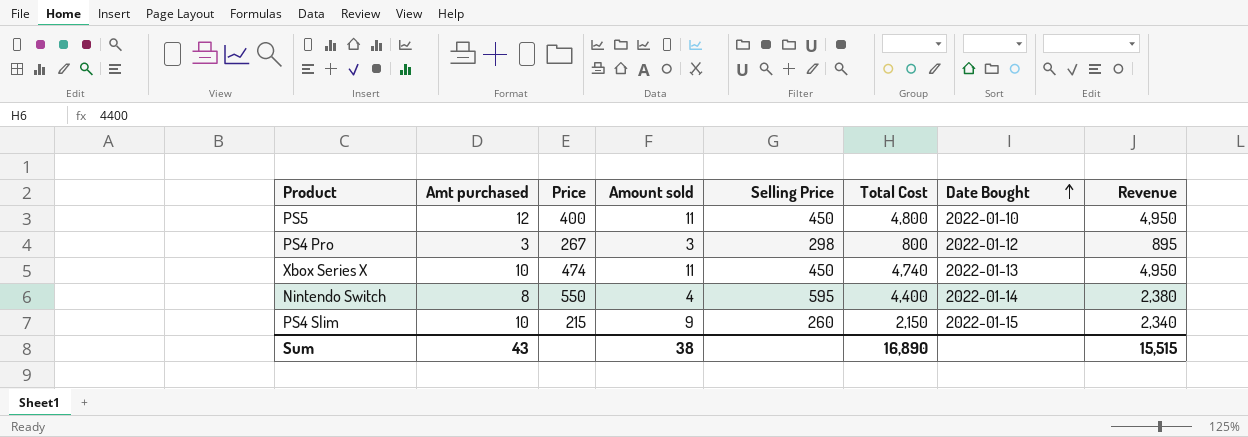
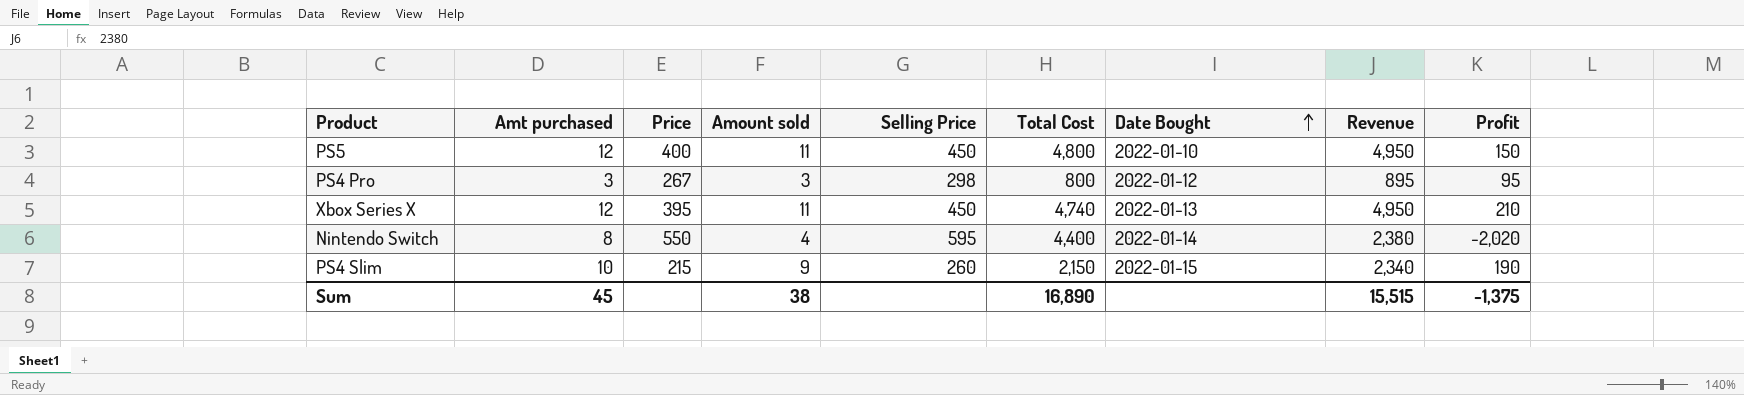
column Profit | formula: none -> [Revenue] - [Total Cost]
Xbox Series X | Amt purchased: 10 -> 12
Xbox Series X | Price: 474 -> 395
Sum | Amt purchased: 43 -> 45

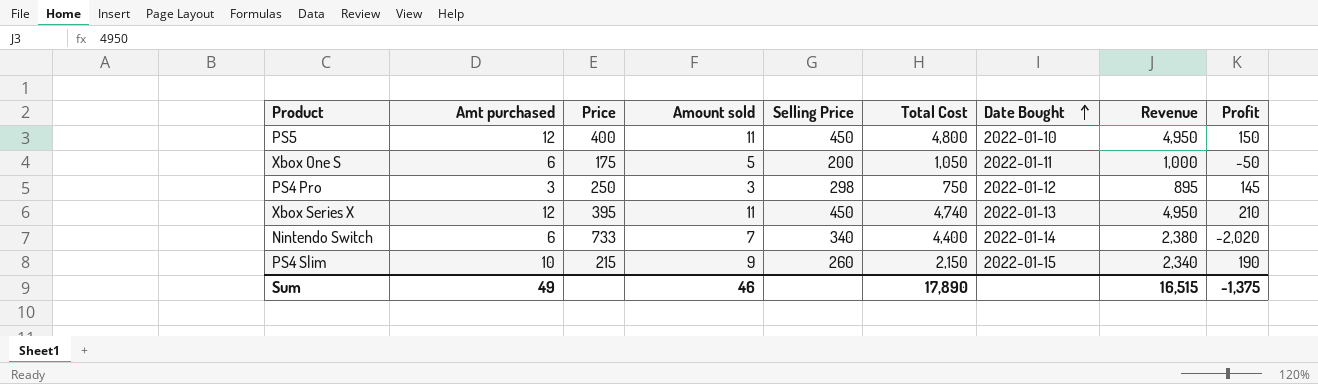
row Xbox One S: none -> 6 | 175 | 5 | 200 | 1,050 | 2022-01-11 | 1,000 | -50
PS4 Pro | Price: 267 -> 250
PS4 Pro | Total Cost: 800 -> 750
PS4 Pro | Profit: 95 -> 145
Nintendo Switch | Amt purchased: 8 -> 6
Nintendo Switch | Price: 550 -> 733
Nintendo Switch | Amount sold: 4 -> 7
Nintendo Switch | Selling Price: 595 -> 340
Sum | Amt purchased: 45 -> 49
Sum | Amount sold: 38 -> 46
Sum | Total Cost: 16,890 -> 17,890
Sum | Revenue: 15,515 -> 16,515

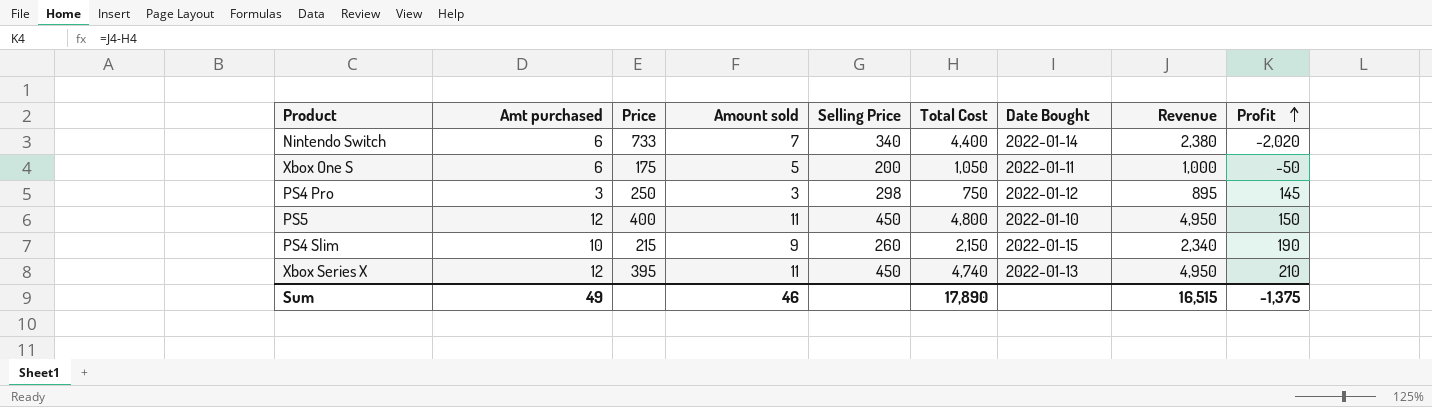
row order: Date Bought ascending -> Profit ascending

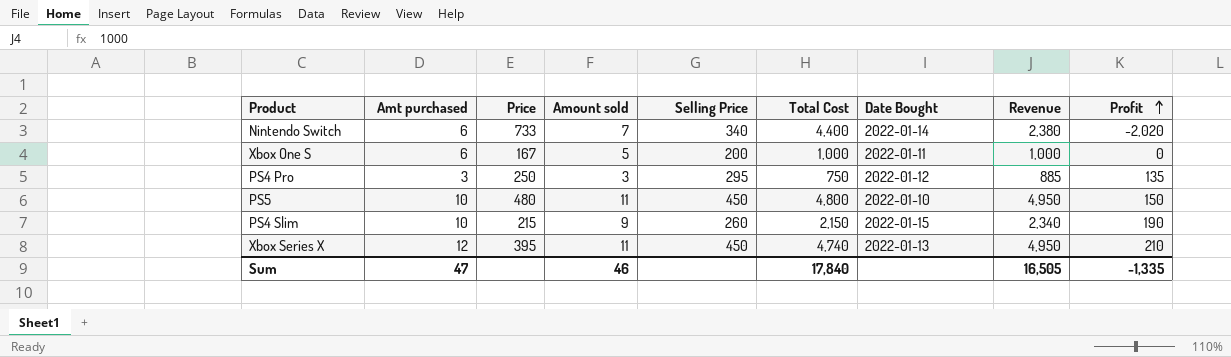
Xbox One S | Price: 175 -> 167
Xbox One S | Total Cost: 1,050 -> 1,000
Xbox One S | Profit: -50 -> 0
PS4 Pro | Selling Price: 298 -> 295
PS4 Pro | Revenue: 895 -> 885
PS4 Pro | Profit: 145 -> 135
PS5 | Amt purchased: 12 -> 10
PS5 | Price: 400 -> 480
Sum | Amt purchased: 49 -> 47
Sum | Total Cost: 17,890 -> 17,840
Sum | Revenue: 16,515 -> 16,505
Sum | Profit: -1,375 -> -1,335

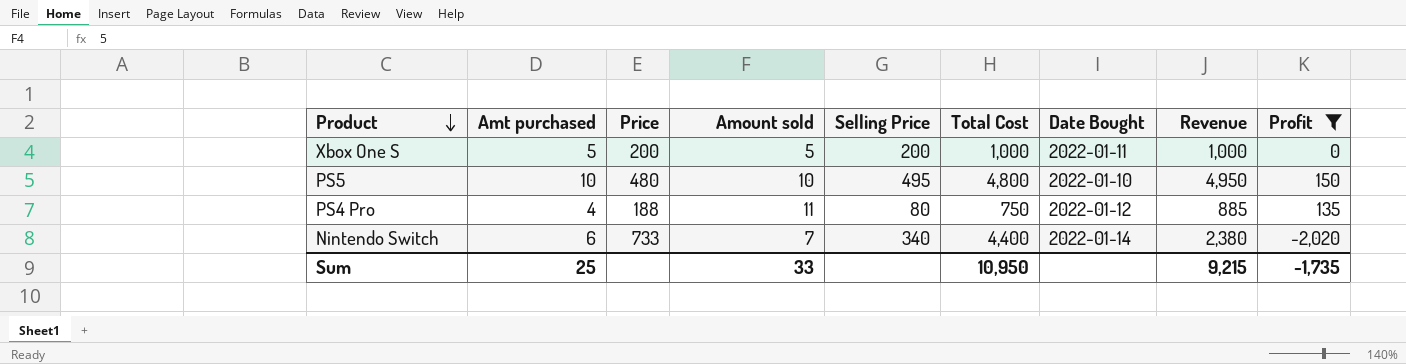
filter: none -> Profit <= 150
row order: Profit ascending -> Product descending
Xbox One S | Amt purchased: 6 -> 5
Xbox One S | Price: 167 -> 200
PS5 | Amount sold: 11 -> 10
PS5 | Selling Price: 450 -> 495
PS4 Pro | Amt purchased: 3 -> 4
PS4 Pro | Price: 250 -> 188
PS4 Pro | Amount sold: 3 -> 11
PS4 Pro | Selling Price: 295 -> 80
Sum | Amt purchased: 47 -> 25
Sum | Amount sold: 46 -> 33
Sum | Total Cost: 17,840 -> 10,950
Sum | Revenue: 16,505 -> 9,215
Sum | Profit: -1,335 -> -1,735

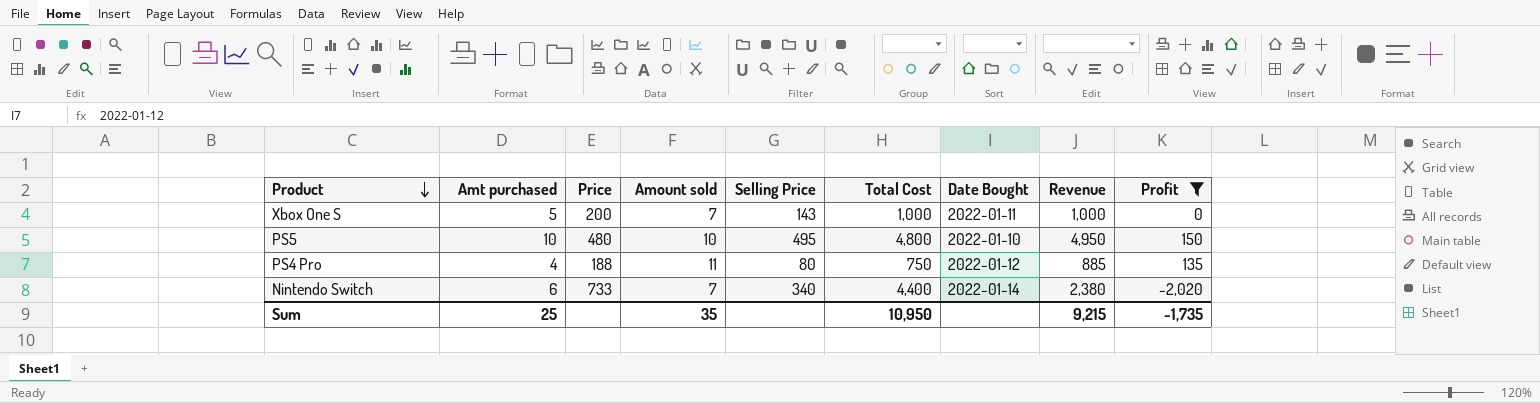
Xbox One S | Amount sold: 5 -> 7
Xbox One S | Selling Price: 200 -> 143
Sum | Amount sold: 33 -> 35

